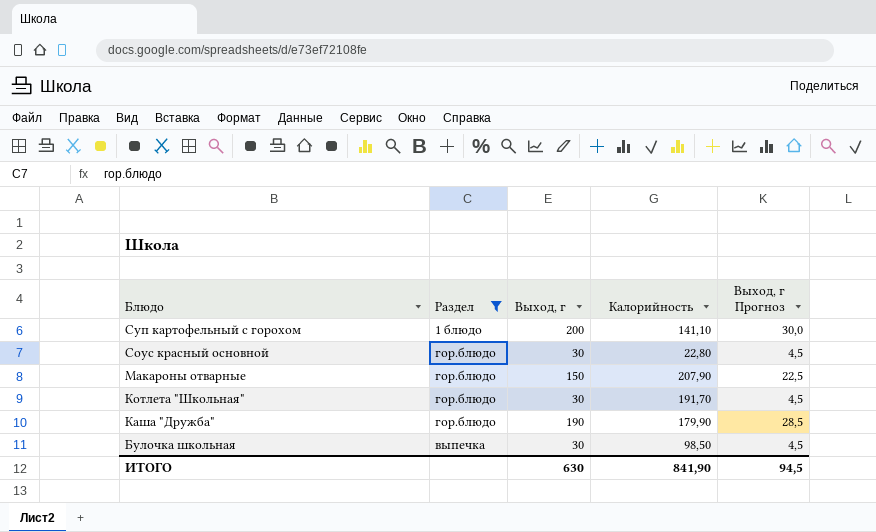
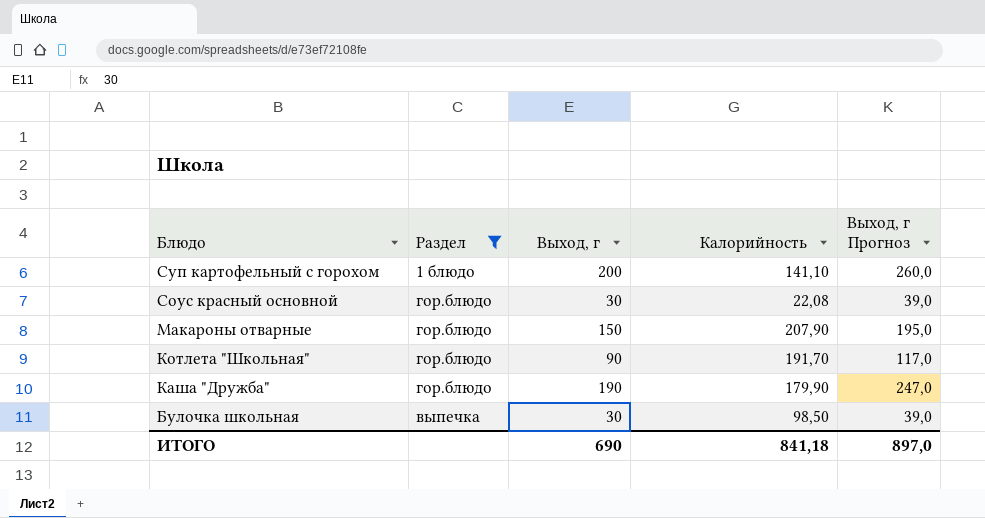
column Выход, г Прогноз | formula: [Выход, г] * 0,15 -> [Выход, г] * 1,3
Соус красный основной | Калорийность: 22,80 -> 22,08
Котлета "Школьная" | Выход, г: 30 -> 90
ИТОГО | Выход, г: 630 -> 690
ИТОГО | Калорийность: 841,90 -> 841,18
ИТОГО | Выход, г Прогноз: 94,5 -> 897,0

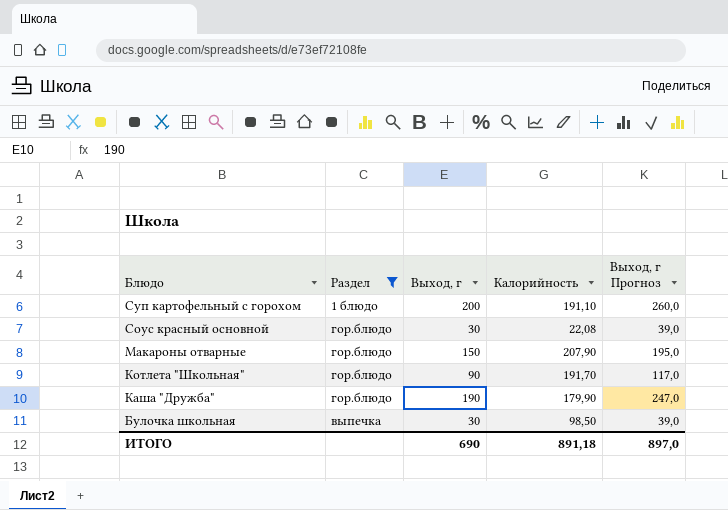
Суп картофельный с горохом | Калорийность: 141,10 -> 191,10
ИТОГО | Калорийность: 841,18 -> 891,18

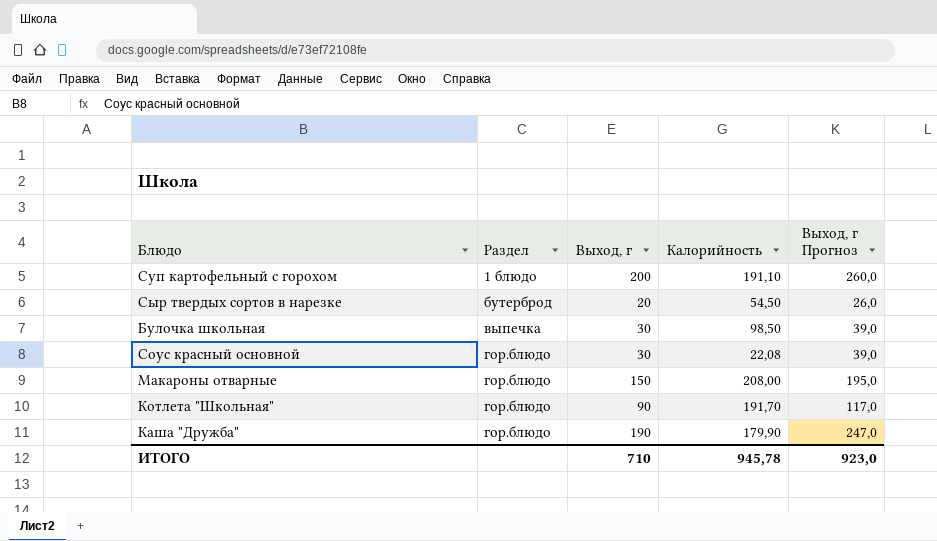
filter: Раздел != бутерброд -> none
row order: Блюдо descending -> Раздел ascending
Макароны отварные | Калорийность: 207,90 -> 208,00
ИТОГО | Выход, г: 690 -> 710
ИТОГО | Калорийность: 891,18 -> 945,78
ИТОГО | Выход, г Прогноз: 897,0 -> 923,0

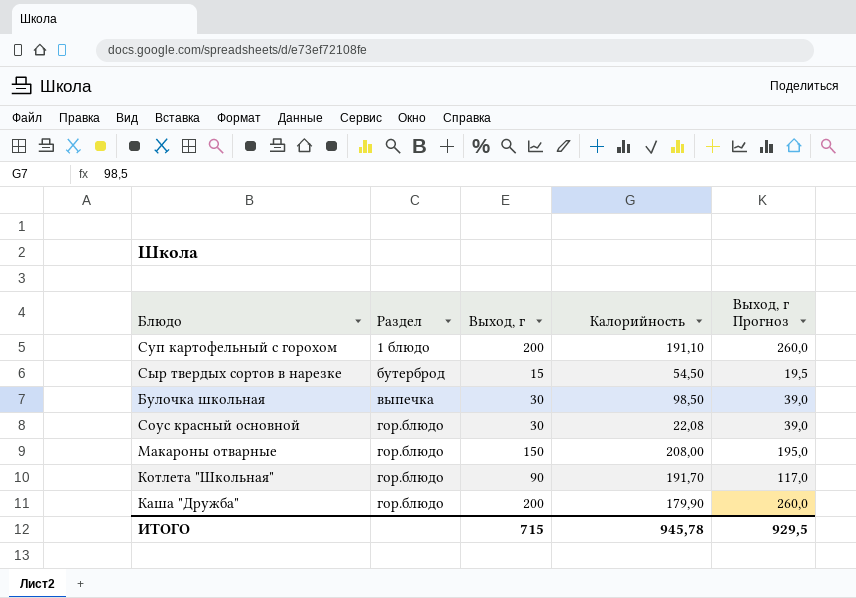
Сыр твердых сортов в нарезке | Выход, г: 20 -> 15
Сыр твердых сортов в нарезке | Выход, г Прогноз: 26,0 -> 19,5
Каша "Дружба" | Выход, г: 190 -> 200
Каша "Дружба" | Выход, г Прогноз: 247,0 -> 260,0
ИТОГО | Выход, г: 710 -> 715
ИТОГО | Выход, г Прогноз: 923,0 -> 929,5

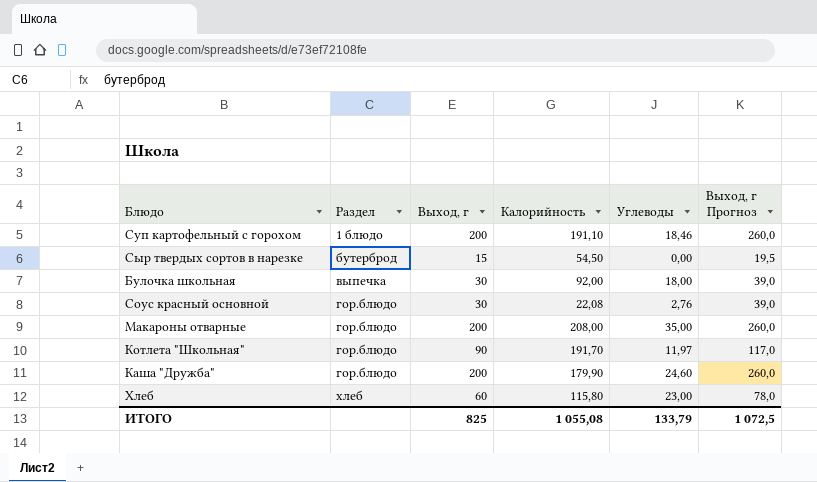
column Углеводы | position: none -> 5
Булочка школьная | Калорийность: 98,50 -> 92,00
Макароны отварные | Выход, г: 150 -> 200
Макароны отварные | Выход, г Прогноз: 195,0 -> 260,0
row Хлеб: none -> хлеб | 60 | 115,80 | 23,00 | 78,0
ИТОГО | Выход, г: 715 -> 825
ИТОГО | Калорийность: 945,78 -> 1 055,08
ИТОГО | Выход, г Прогноз: 929,5 -> 1 072,5

